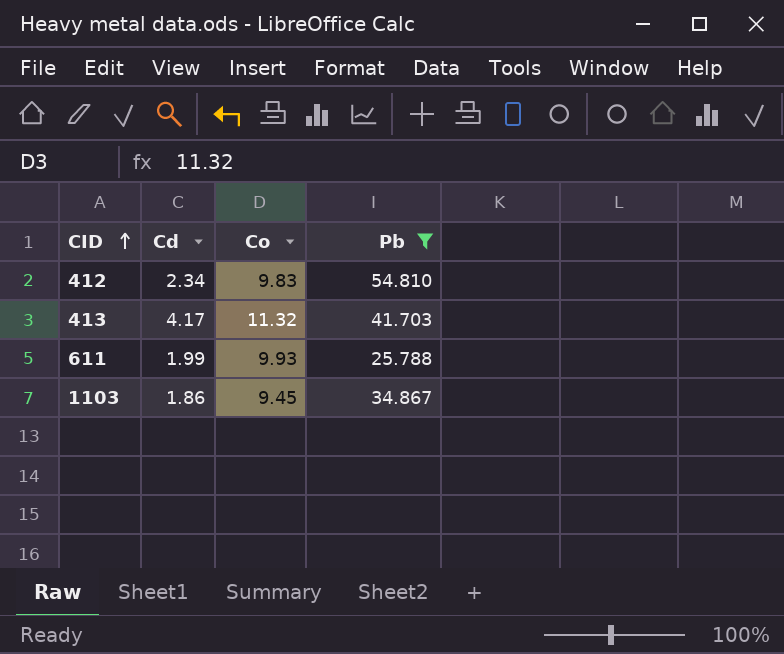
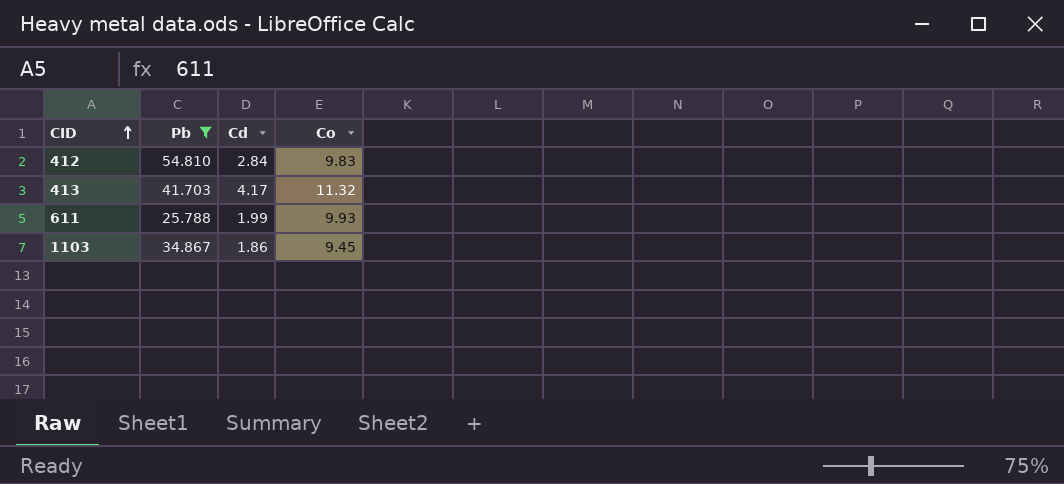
column Pb | position: 4 -> 2
412 | Cd: 2.34 -> 2.84

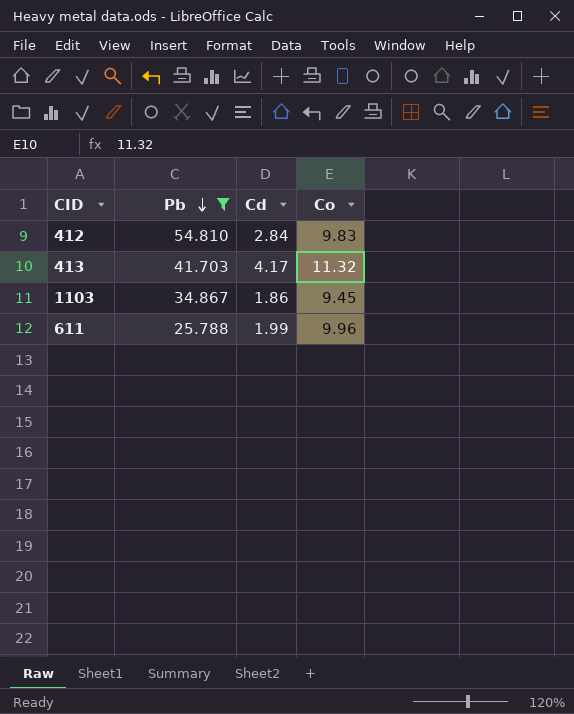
row order: CID ascending -> Pb descending
611 | Co: 9.93 -> 9.96

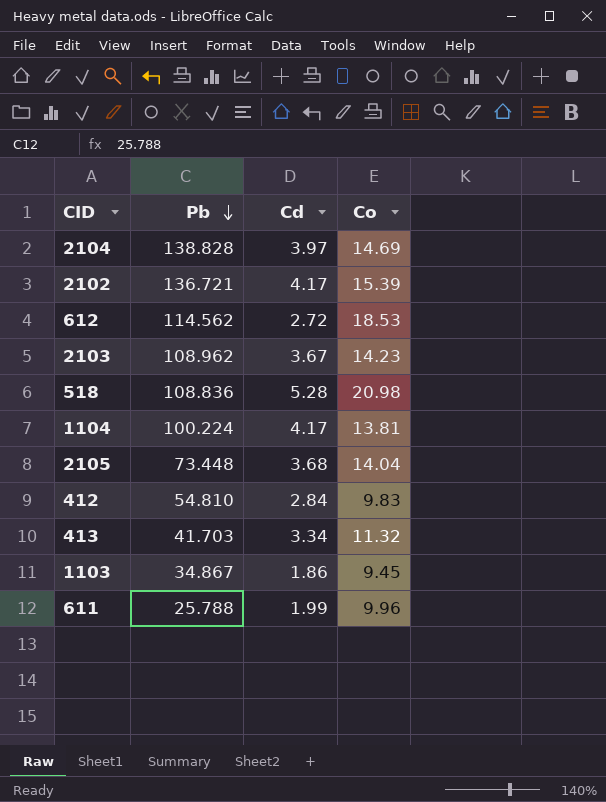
filter: Pb <= 54.810 -> none
413 | Cd: 4.17 -> 3.34

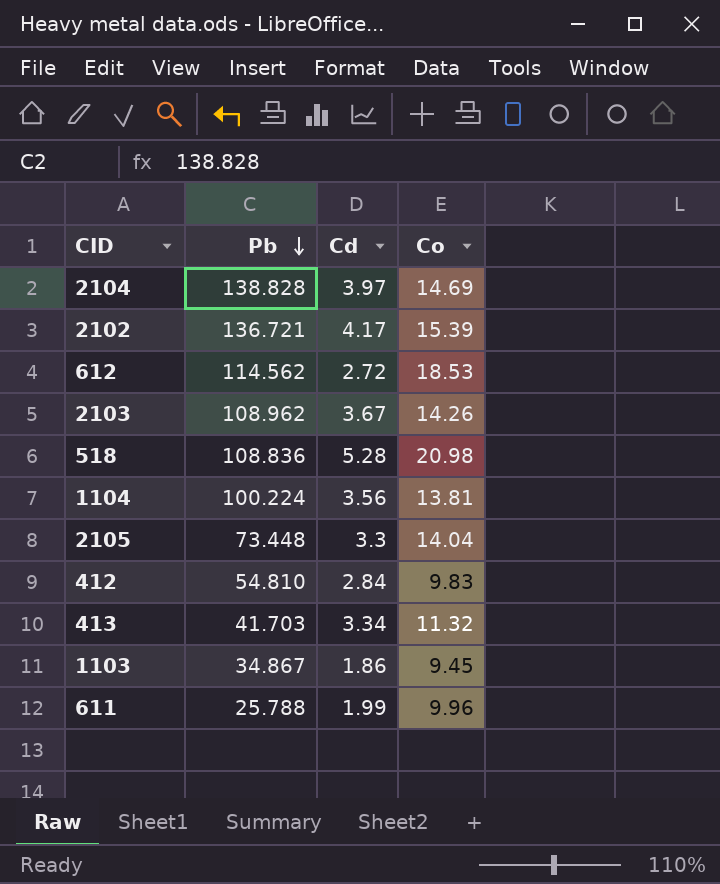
2103 | Co: 14.23 -> 14.26
1104 | Cd: 4.17 -> 3.56
2105 | Cd: 3.68 -> 3.3

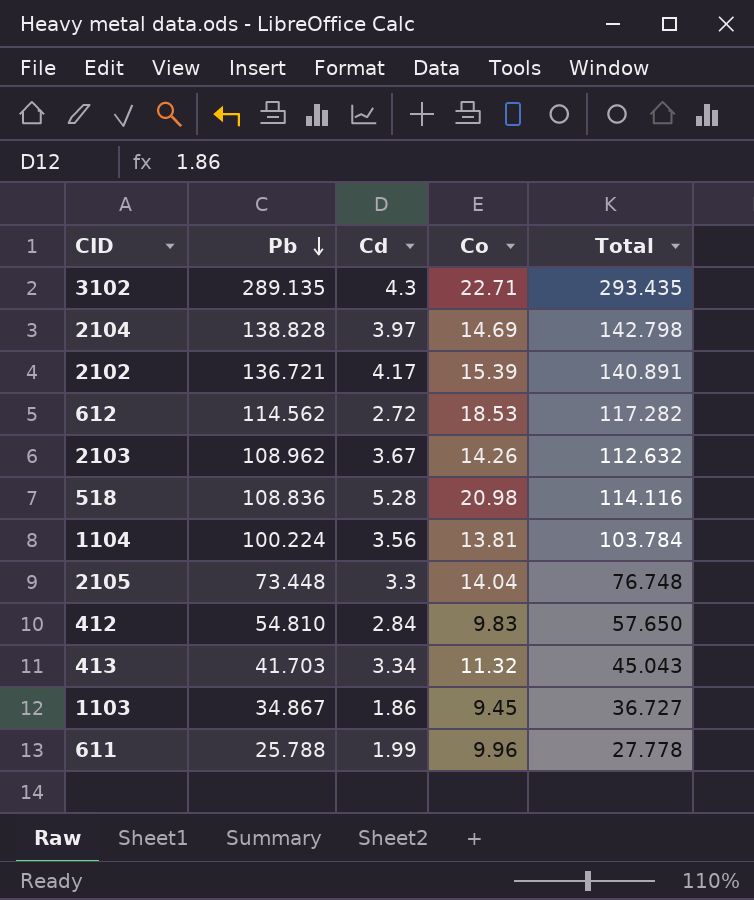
column Total | formula: none -> [Pb] + [Cd]
row 3102: none -> 289.135 | 4.3 | 22.71 | 293.435

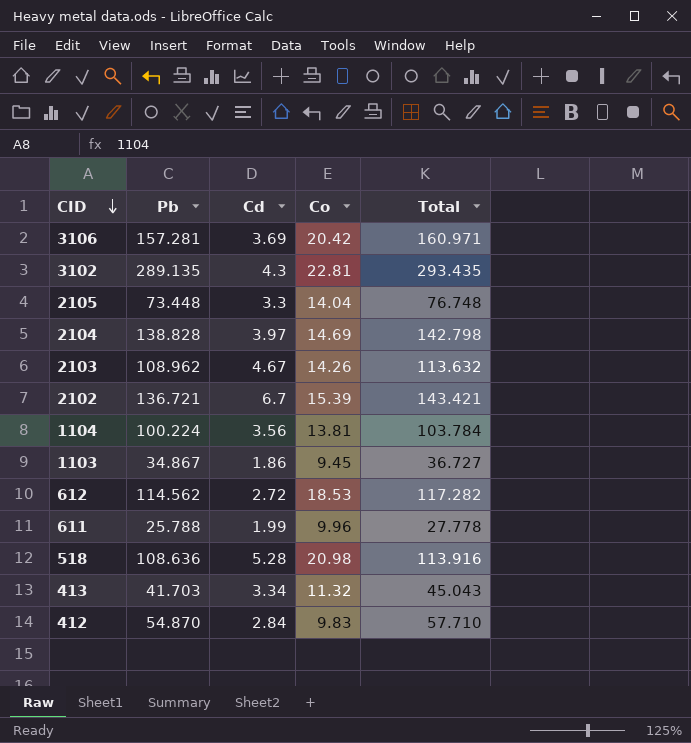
row order: Pb descending -> CID descending
row 3106: none -> 157.281 | 3.69 | 20.42 | 160.971
3102 | Co: 22.71 -> 22.81
2103 | Cd: 3.67 -> 4.67
2103 | Total: 112.632 -> 113.632
2102 | Cd: 4.17 -> 6.7
2102 | Total: 140.891 -> 143.421
518 | Pb: 108.836 -> 108.636
518 | Total: 114.116 -> 113.916
412 | Pb: 54.810 -> 54.870
412 | Total: 57.650 -> 57.710

